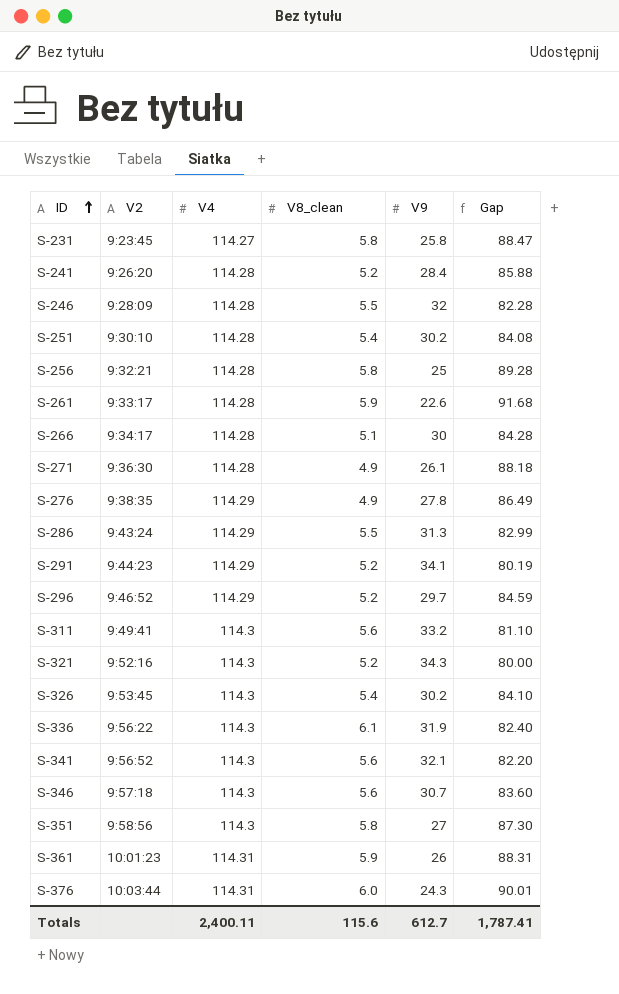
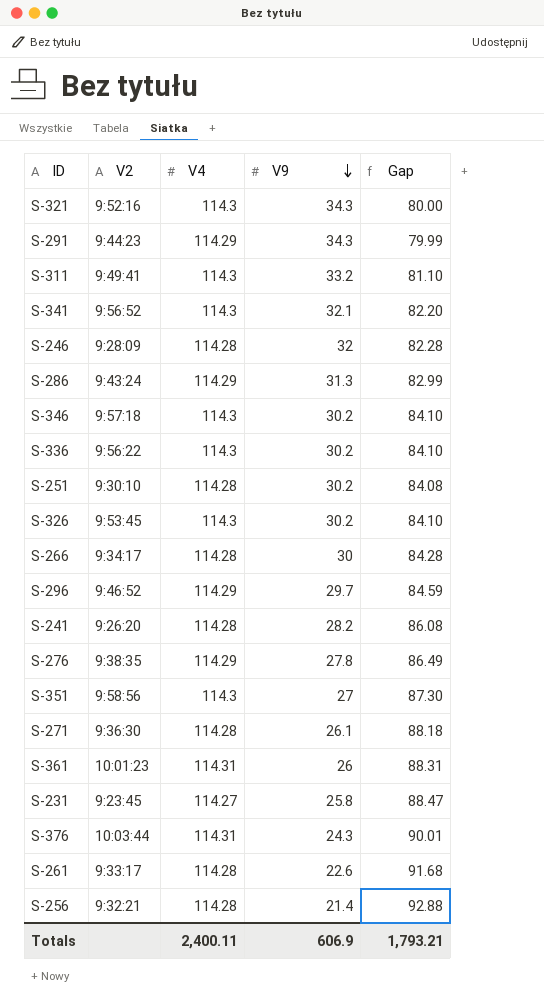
row order: ID ascending -> V9 descending
column V8_clean | position: 4 -> none
S-291 | V9: 34.1 -> 34.3
S-291 | Gap: 80.19 -> 79.99
S-346 | V9: 30.7 -> 30.2
S-346 | Gap: 83.60 -> 84.10
S-336 | V9: 31.9 -> 30.2
S-336 | Gap: 82.40 -> 84.10
S-241 | V9: 28.4 -> 28.2
S-241 | Gap: 85.88 -> 86.08
S-256 | V9: 25 -> 21.4
S-256 | Gap: 89.28 -> 92.88
Totals | V9: 612.7 -> 606.9
Totals | Gap: 1,787.41 -> 1,793.21

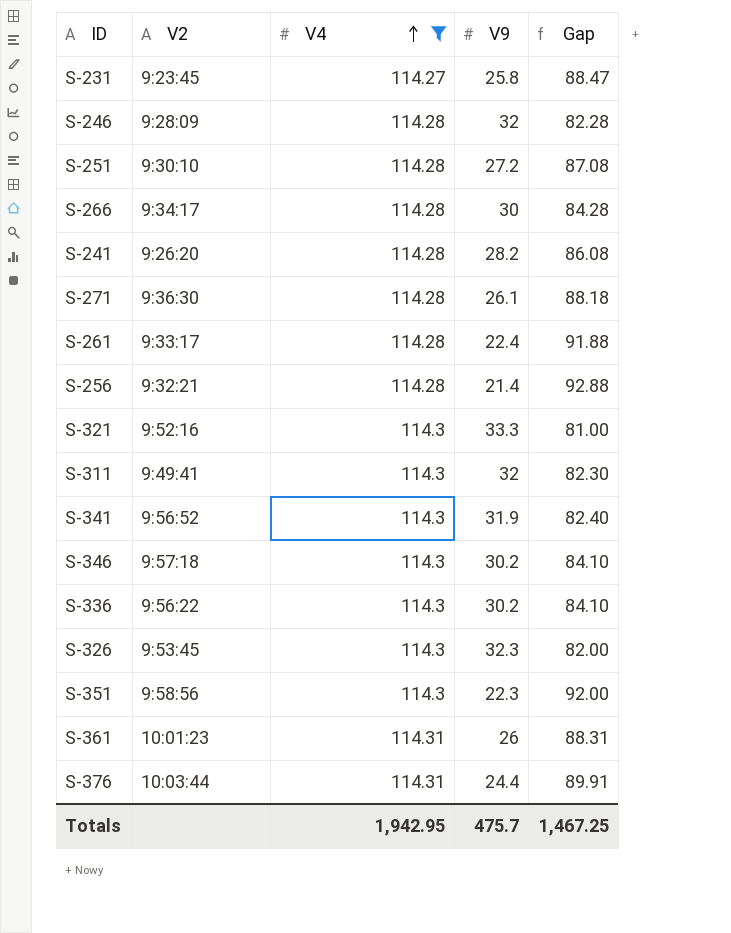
filter: none -> V4 != 114.29
row order: V9 descending -> V4 ascending
S-251 | V9: 30.2 -> 27.2
S-251 | Gap: 84.08 -> 87.08
S-261 | V9: 22.6 -> 22.4
S-261 | Gap: 91.68 -> 91.88
S-321 | V9: 34.3 -> 33.3
S-321 | Gap: 80.00 -> 81.00
S-311 | V9: 33.2 -> 32
S-311 | Gap: 81.10 -> 82.30
S-341 | V9: 32.1 -> 31.9
S-341 | Gap: 82.20 -> 82.40
S-326 | V9: 30.2 -> 32.3
S-326 | Gap: 84.10 -> 82.00
S-351 | V9: 27 -> 22.3
S-351 | Gap: 87.30 -> 92.00
S-376 | V9: 24.3 -> 24.4
S-376 | Gap: 90.01 -> 89.91
Totals | V4: 2,400.11 -> 1,942.95
Totals | V9: 606.9 -> 475.7
Totals | Gap: 1,793.21 -> 1,467.25

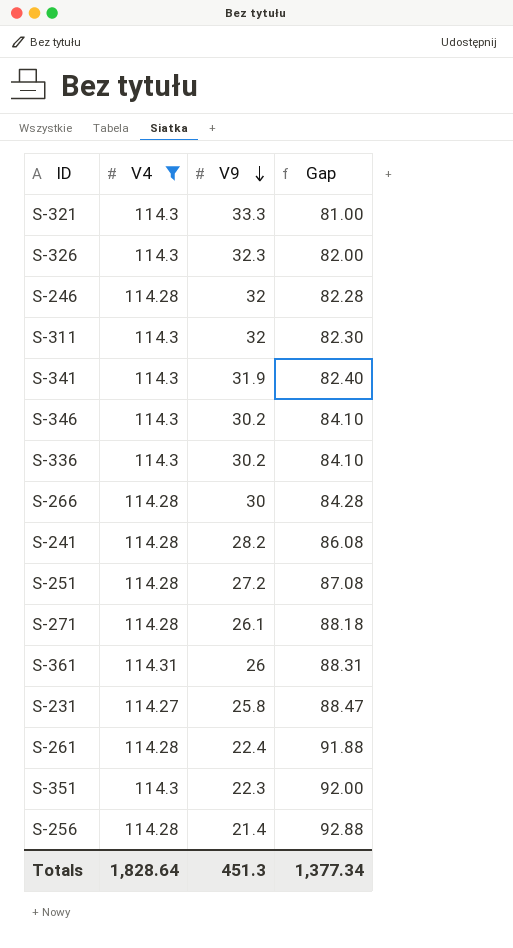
row order: V4 ascending -> V9 descending
column V2 | position: 2 -> none
row S-376: 10:03:44 | 114.31 | 24.4 | 89.91 -> none
Totals | V4: 1,942.95 -> 1,828.64
Totals | V9: 475.7 -> 451.3
Totals | Gap: 1,467.25 -> 1,377.34

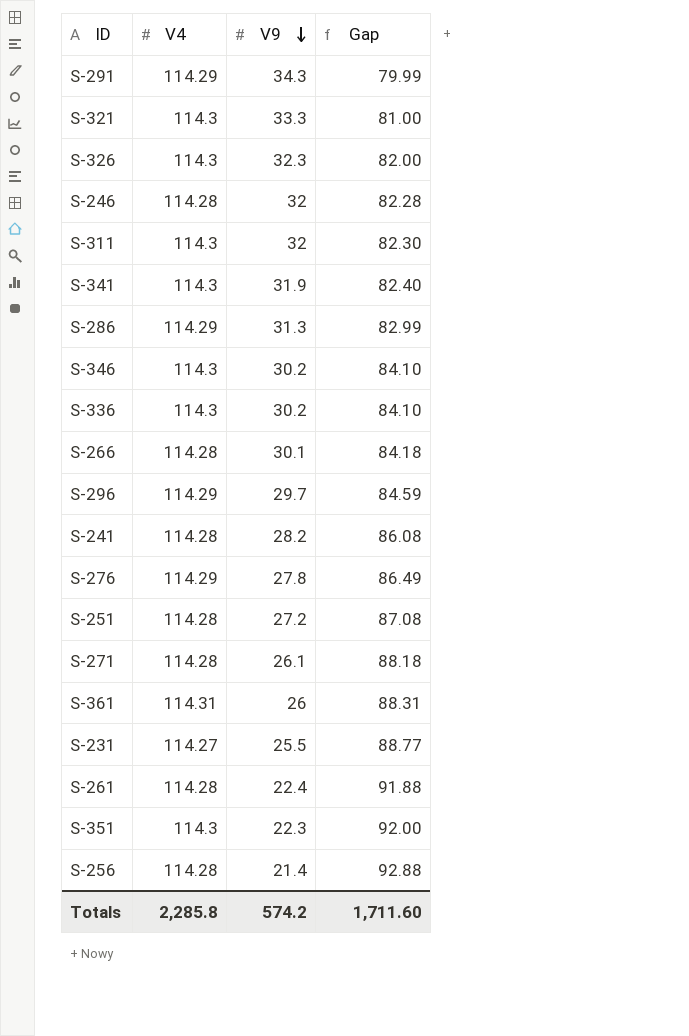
filter: V4 != 114.29 -> none
S-266 | V9: 30 -> 30.1
S-266 | Gap: 84.28 -> 84.18
S-231 | V9: 25.8 -> 25.5
S-231 | Gap: 88.47 -> 88.77
Totals | V4: 1,828.64 -> 2,285.8
Totals | V9: 451.3 -> 574.2
Totals | Gap: 1,377.34 -> 1,711.60

